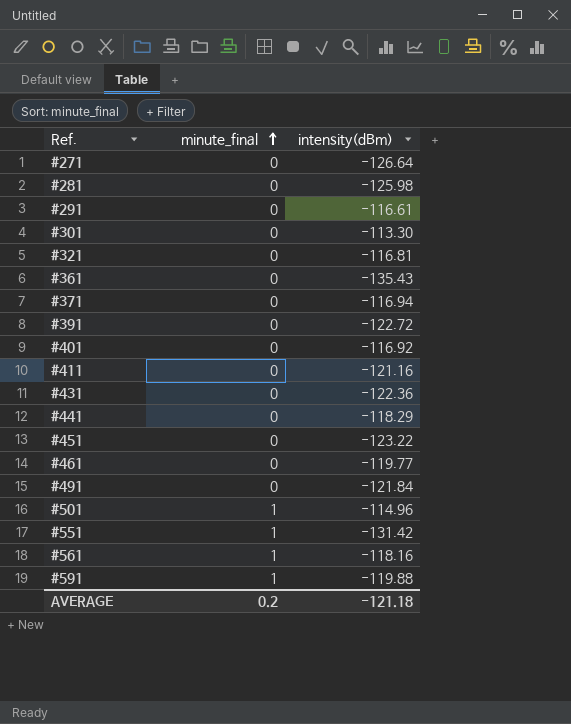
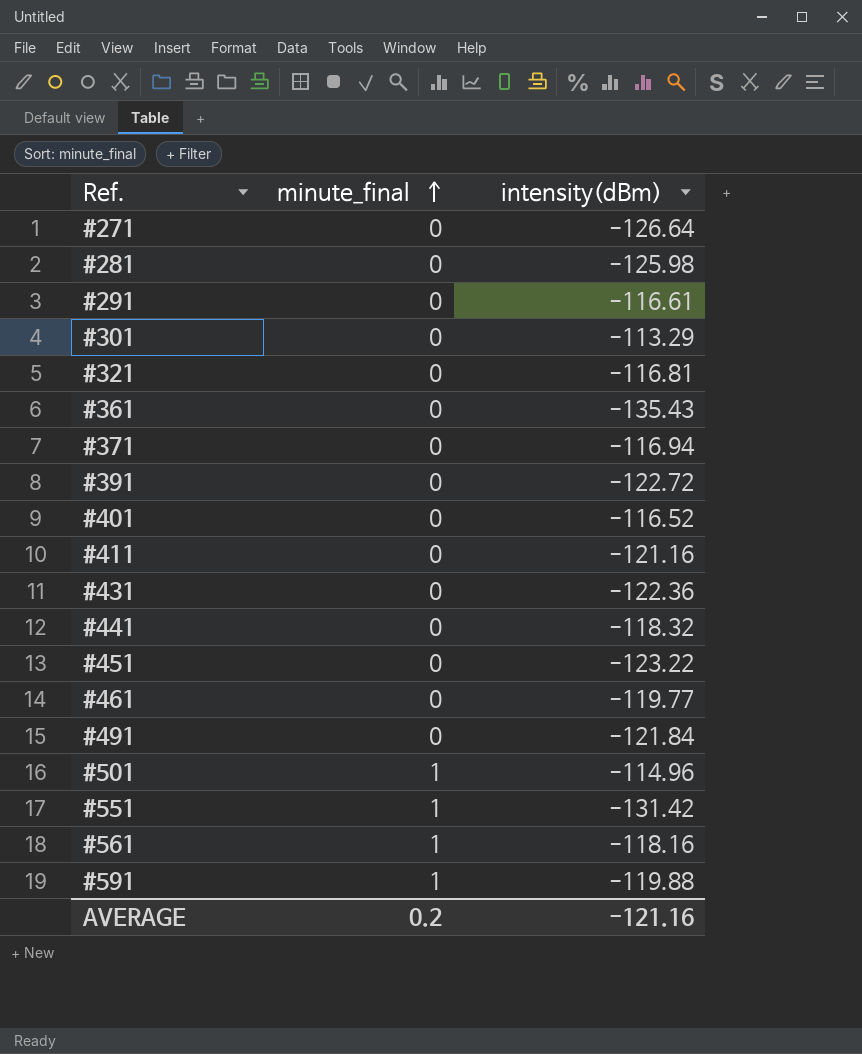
#301 | intensity(dBm): -113.30 -> -113.29
#401 | intensity(dBm): -116.92 -> -116.52
#441 | intensity(dBm): -118.29 -> -118.32
AVERAGE | intensity(dBm): -121.18 -> -121.16

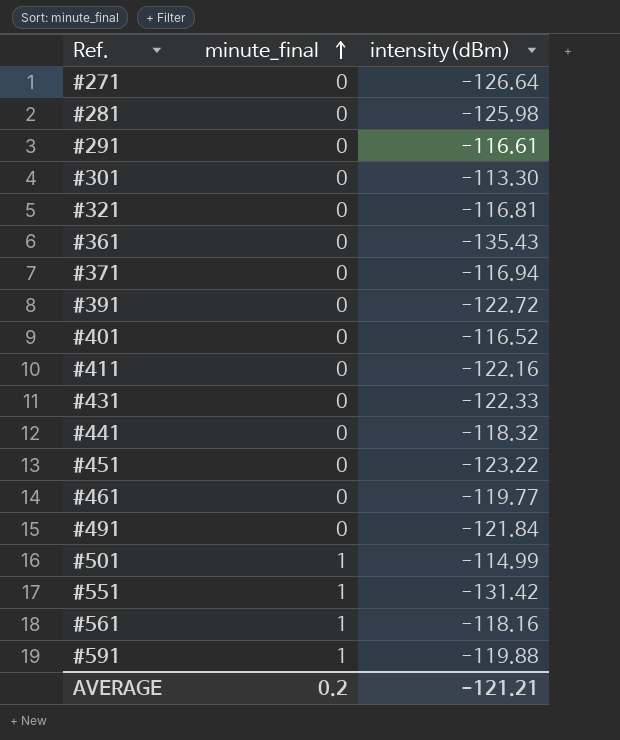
#301 | intensity(dBm): -113.29 -> -113.30
#411 | intensity(dBm): -121.16 -> -122.16
#431 | intensity(dBm): -122.36 -> -122.33
#501 | intensity(dBm): -114.96 -> -114.99
AVERAGE | intensity(dBm): -121.16 -> -121.21

